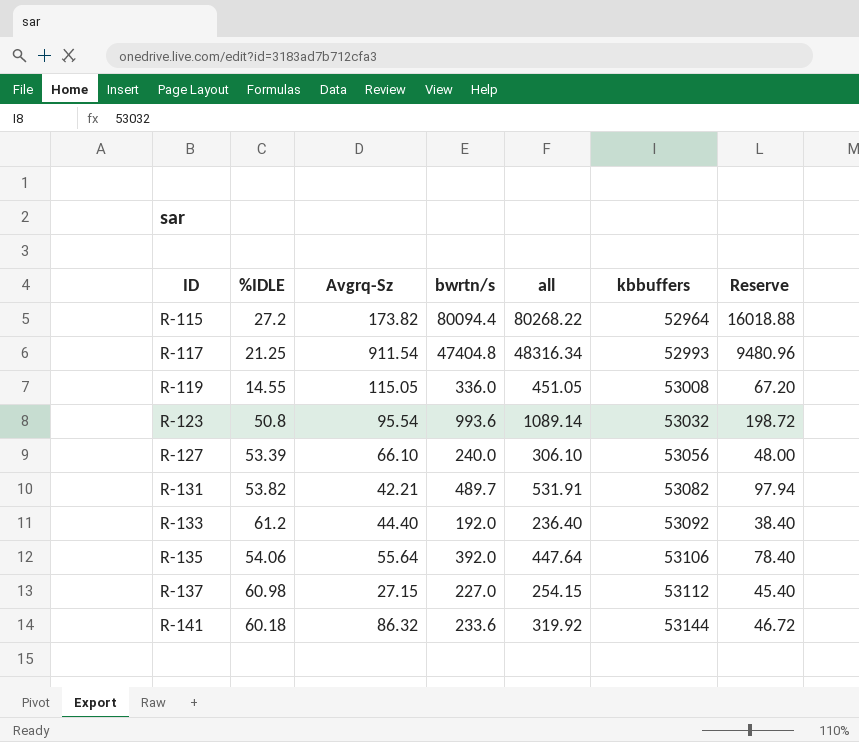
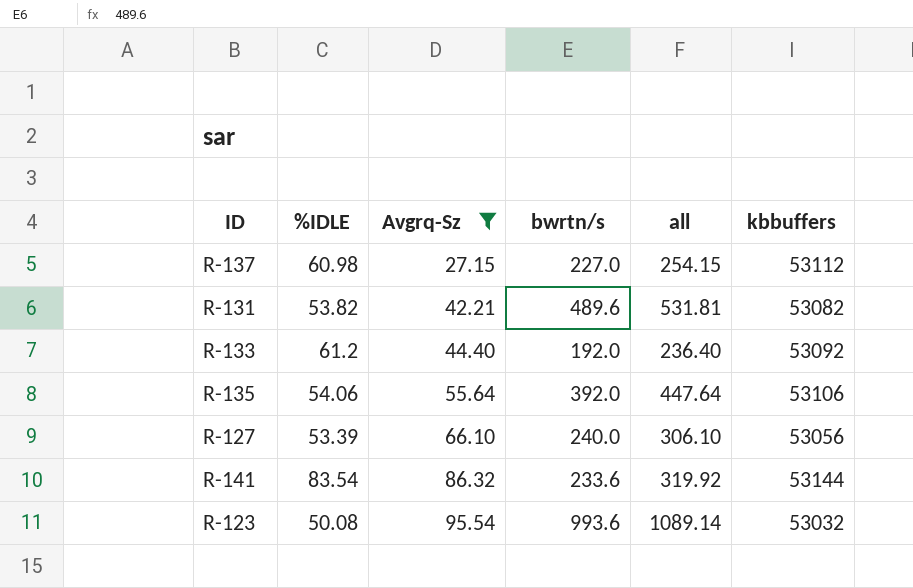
filter: none -> Avgrq-Sz <= 95.54
row order: ID ascending -> Avgrq-Sz ascending
column Reserve | formula: [bwrtn/s] * 0.2 -> none
R-131 | bwrtn/s: 489.7 -> 489.6
R-131 | all: 531.91 -> 531.81
R-141 | %IDLE: 60.18 -> 83.54
R-123 | %IDLE: 50.8 -> 50.08

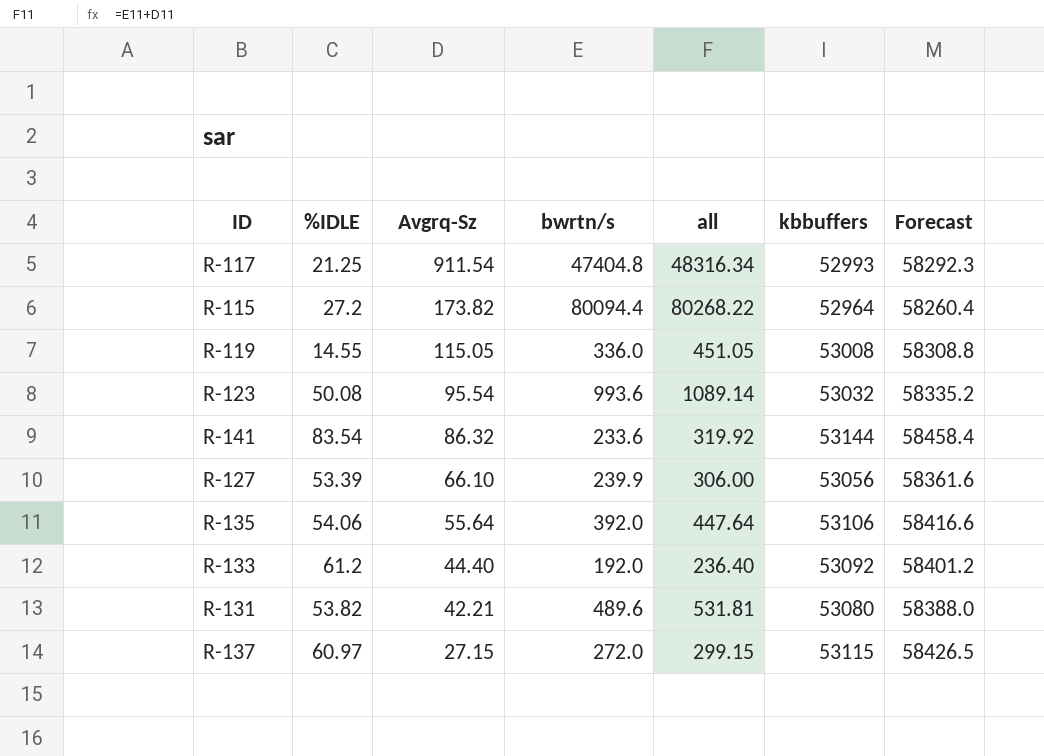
filter: Avgrq-Sz <= 95.54 -> none
row order: Avgrq-Sz ascending -> Avgrq-Sz descending
column Forecast | formula: none -> [kbbuffers] * 1.1
R-127 | bwrtn/s: 240.0 -> 239.9
R-127 | all: 306.10 -> 306.00
R-131 | kbbuffers: 53082 -> 53080
R-137 | %IDLE: 60.98 -> 60.97
R-137 | bwrtn/s: 227.0 -> 272.0
R-137 | all: 254.15 -> 299.15
R-137 | kbbuffers: 53112 -> 53115

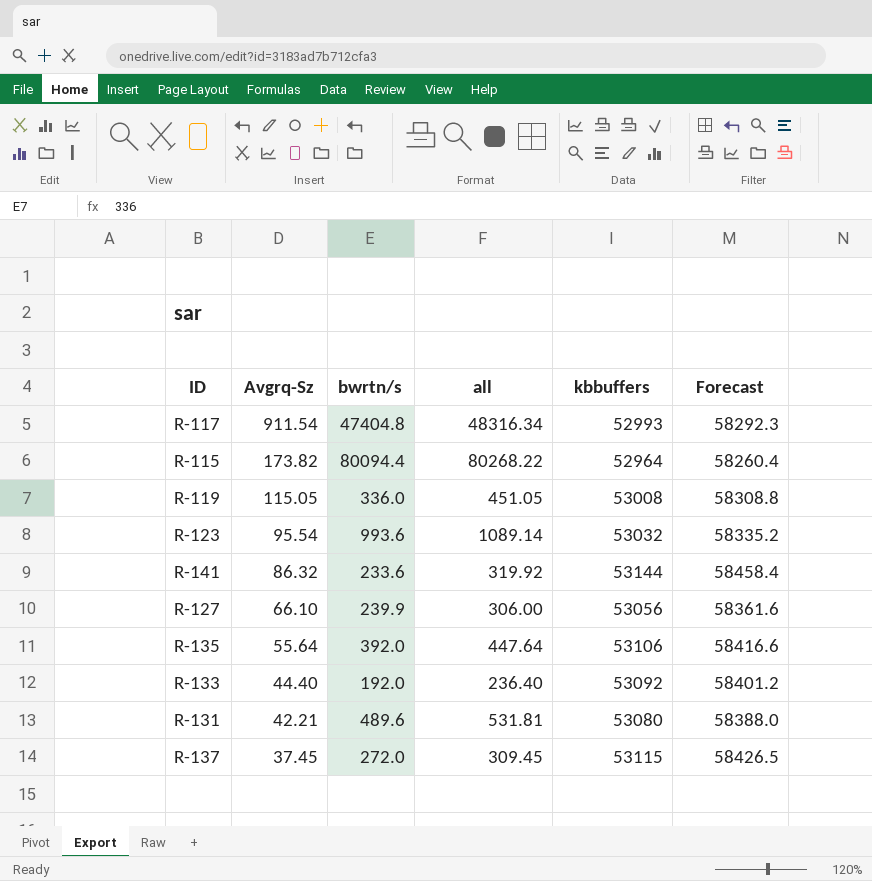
column %IDLE | position: 2 -> none
R-137 | Avgrq-Sz: 27.15 -> 37.45
R-137 | all: 299.15 -> 309.45

